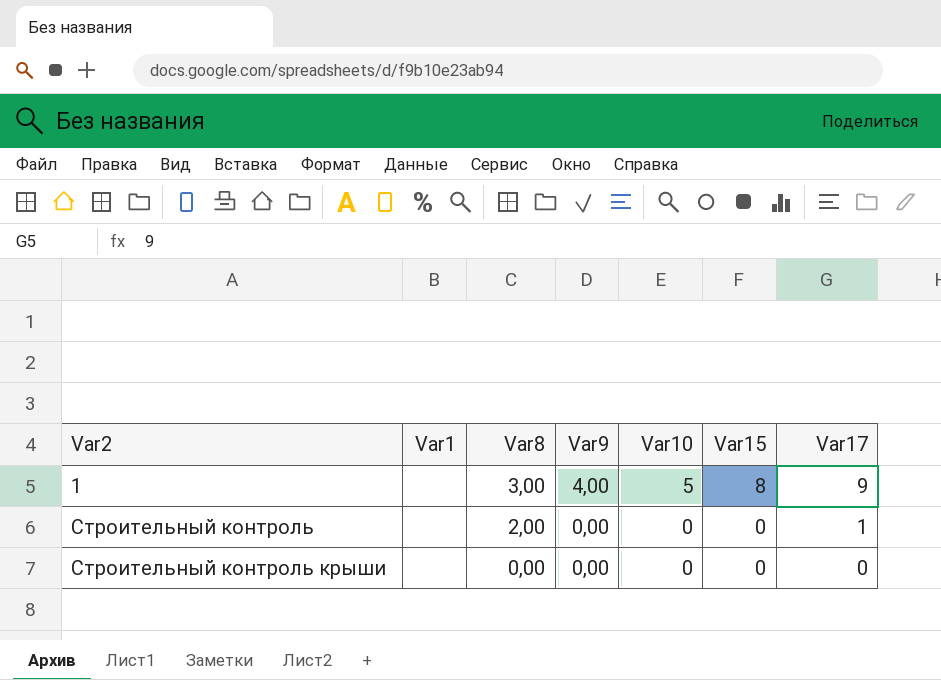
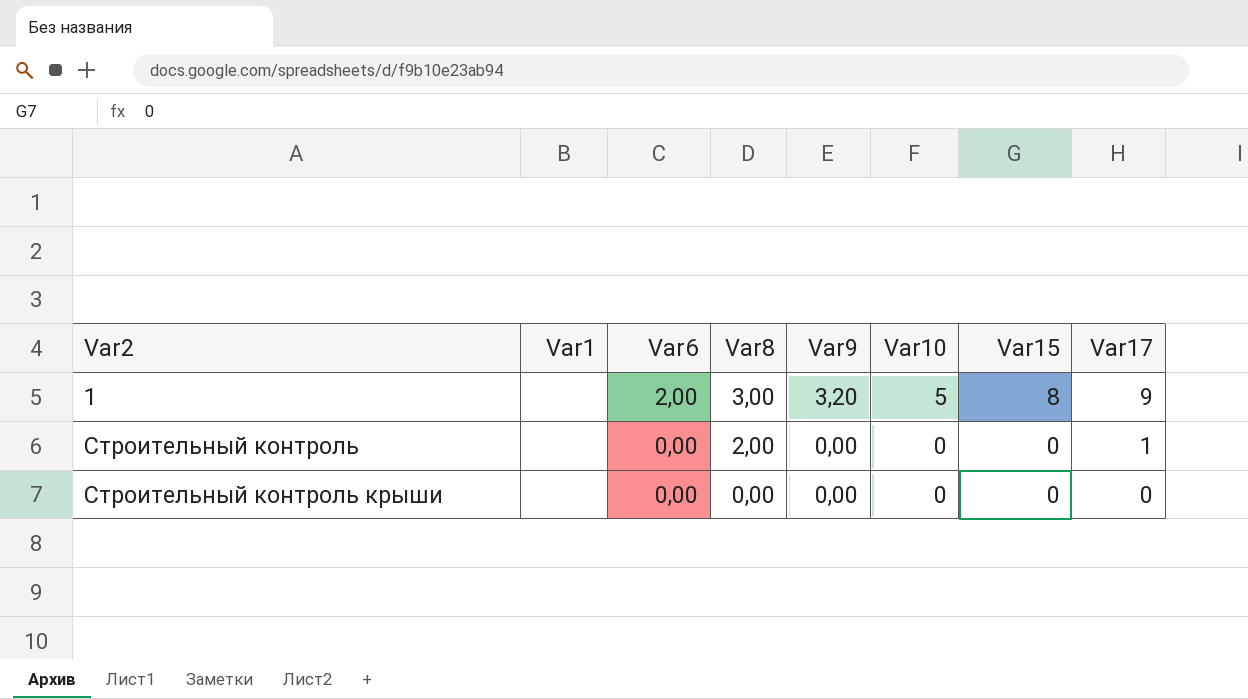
column Var6 | position: none -> 3
1 | Var9: 4,00 -> 3,20

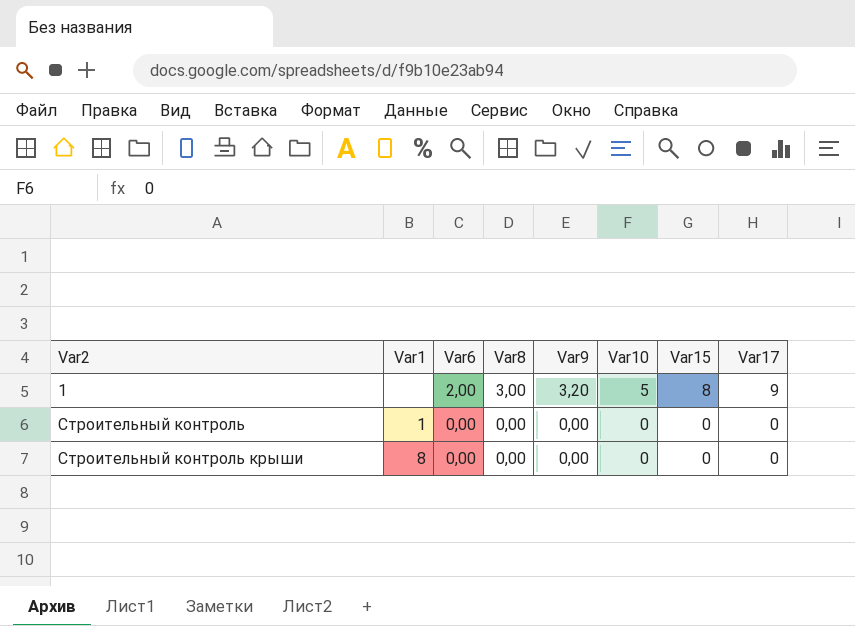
Строительный контроль | Var1: none -> 1
Строительный контроль | Var8: 2,00 -> 0,00
Строительный контроль | Var17: 1 -> 0
Строительный контроль крыши | Var1: none -> 8

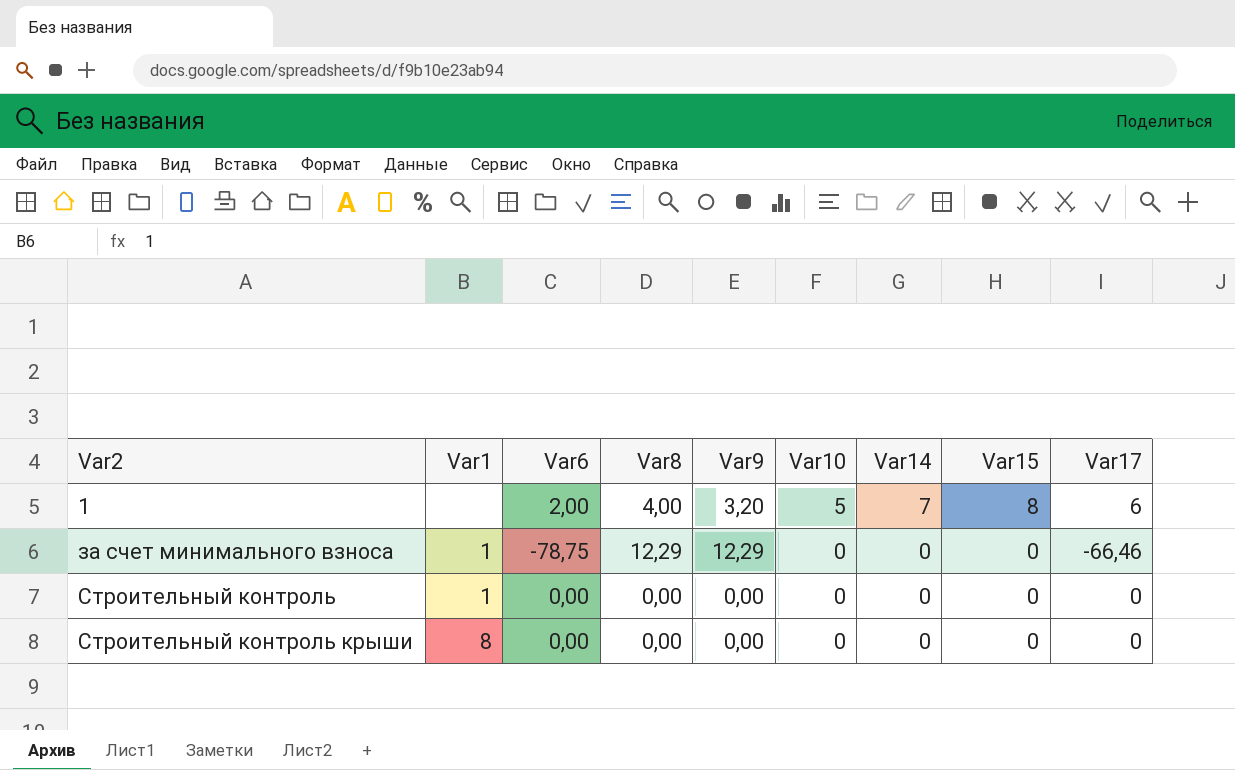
column Var14 | position: none -> 7
1 | Var8: 3,00 -> 4,00
1 | Var17: 9 -> 6
row за счет минимального взноса: none -> 1 | -78,75 | 12,29 | 12,29 | 0 | 0 | 0 | -66,46

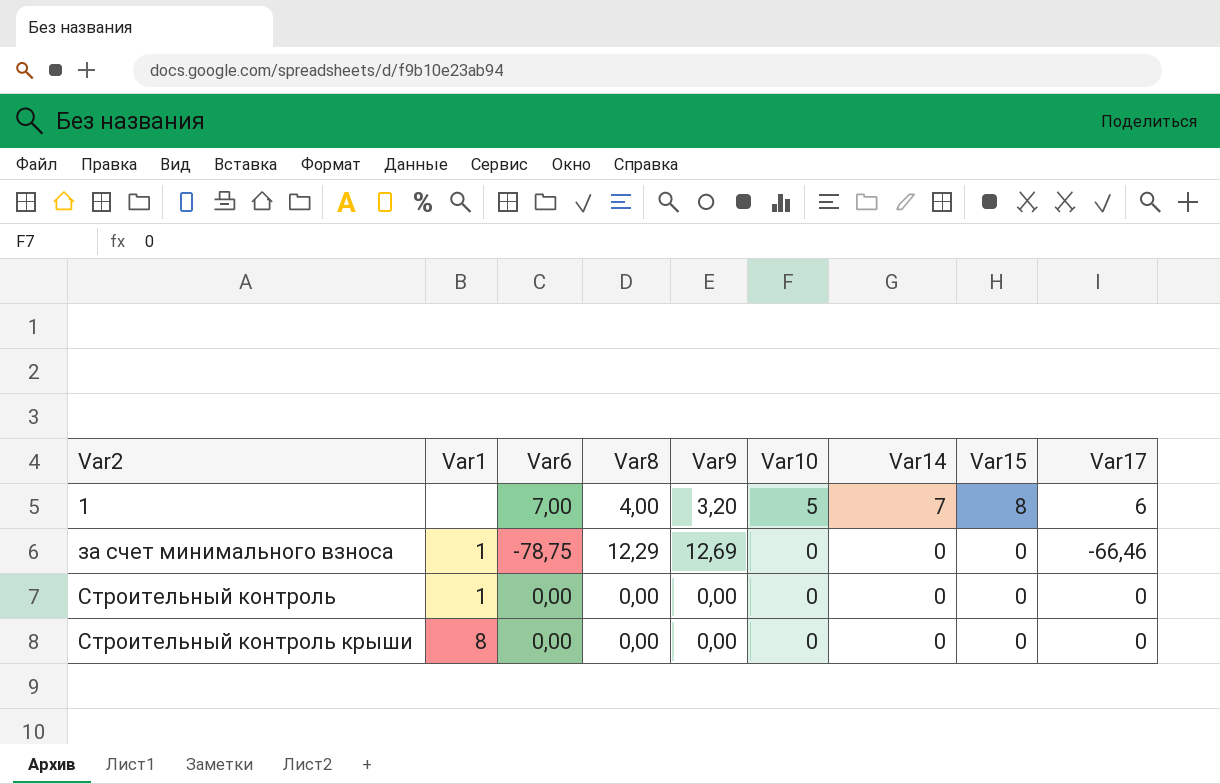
1 | Var6: 2,00 -> 7,00
за счет минимального взноса | Var9: 12,29 -> 12,69

